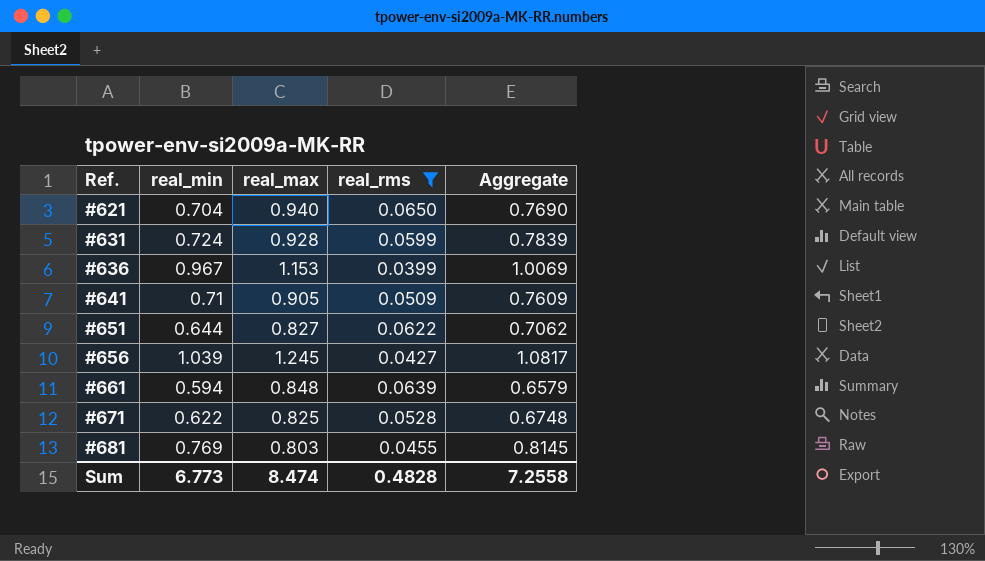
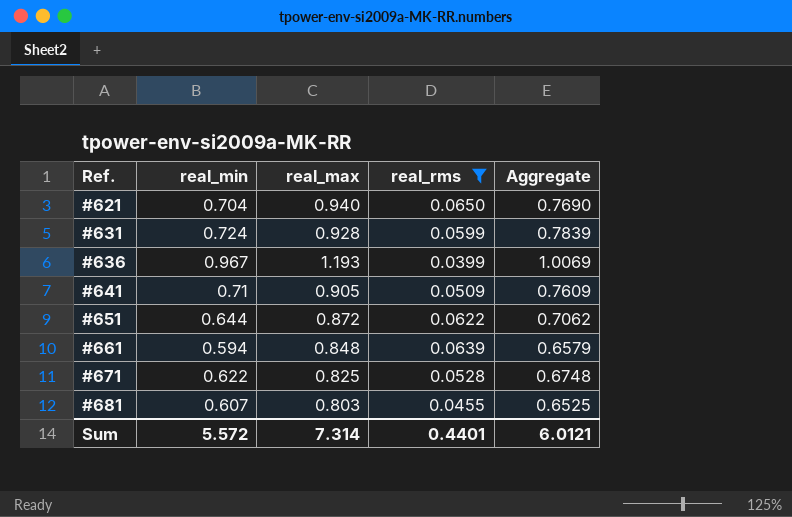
row #656: 1.039 | 1.245 | 0.0427 | 1.0817 -> none
#636 | real_max: 1.153 -> 1.193
#651 | real_max: 0.827 -> 0.872
#681 | real_min: 0.769 -> 0.607
#681 | Aggregate: 0.8145 -> 0.6525
Sum | real_min: 6.773 -> 5.572
Sum | real_max: 8.474 -> 7.314
Sum | real_rms: 0.4828 -> 0.4401
Sum | Aggregate: 7.2558 -> 6.0121

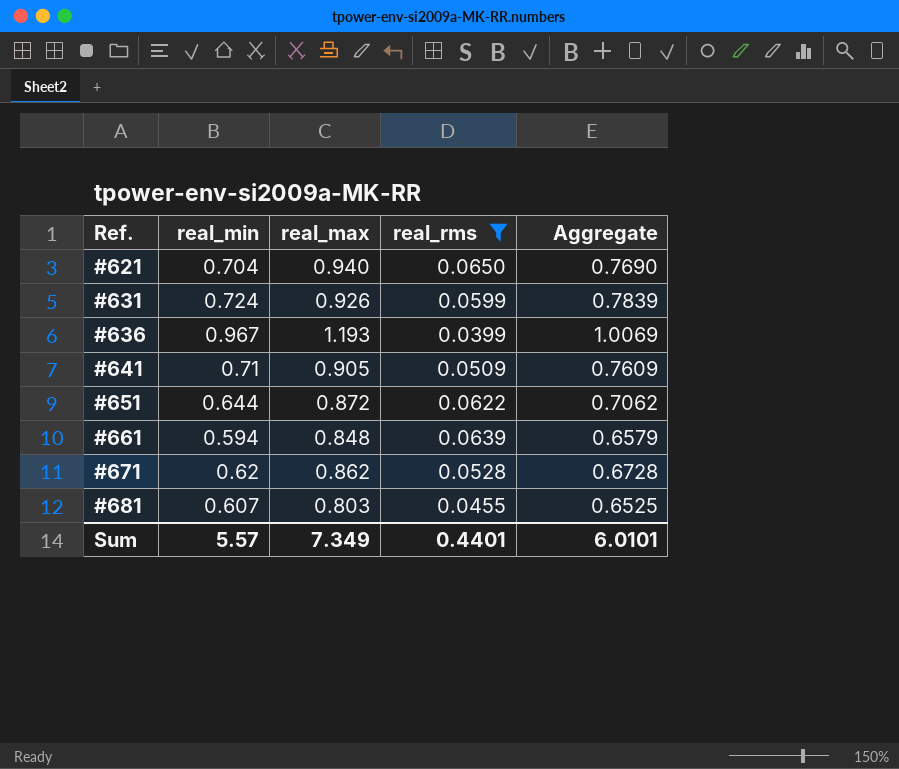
#631 | real_max: 0.928 -> 0.926
#671 | real_min: 0.622 -> 0.62
#671 | real_max: 0.825 -> 0.862
#671 | Aggregate: 0.6748 -> 0.6728
Sum | real_min: 5.572 -> 5.57
Sum | real_max: 7.314 -> 7.349
Sum | Aggregate: 6.0121 -> 6.0101

